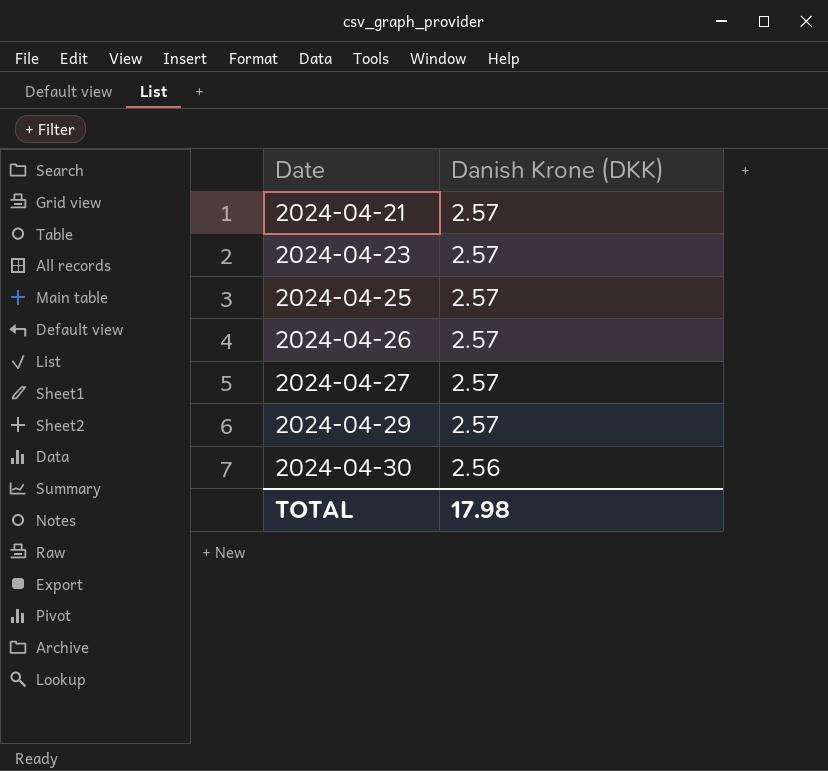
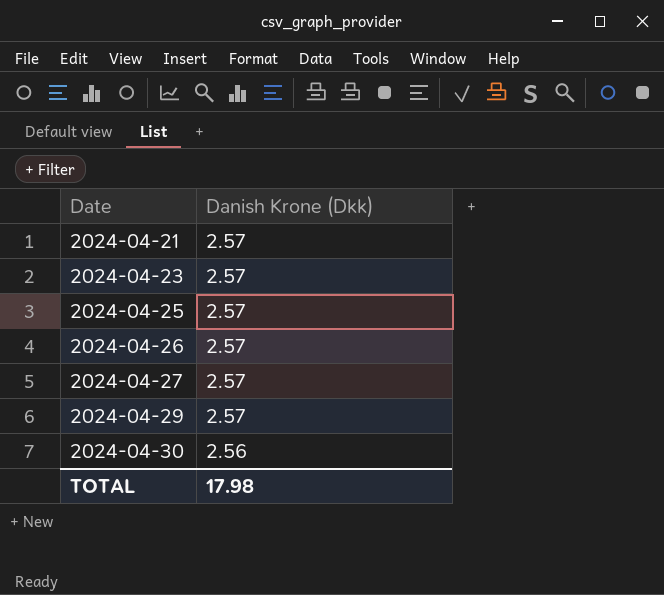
column name: Danish Krone (DKK) -> Danish Krone (Dkk)

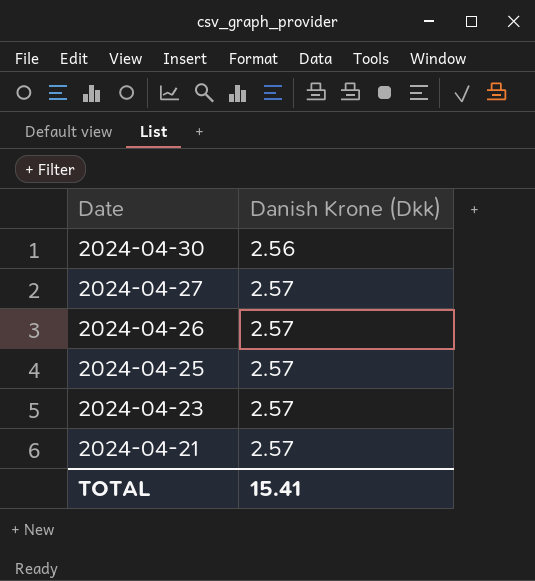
row order: Date ascending -> Date descending
row 2024-04-29: 2.57 -> none
TOTAL | Danish Krone (Dkk): 17.98 -> 15.41

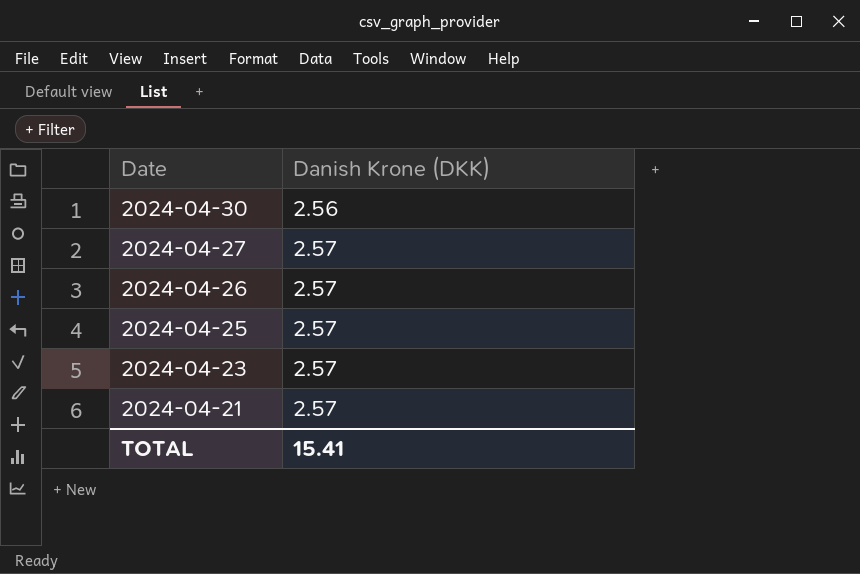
column name: Danish Krone (Dkk) -> Danish Krone (DKK)

